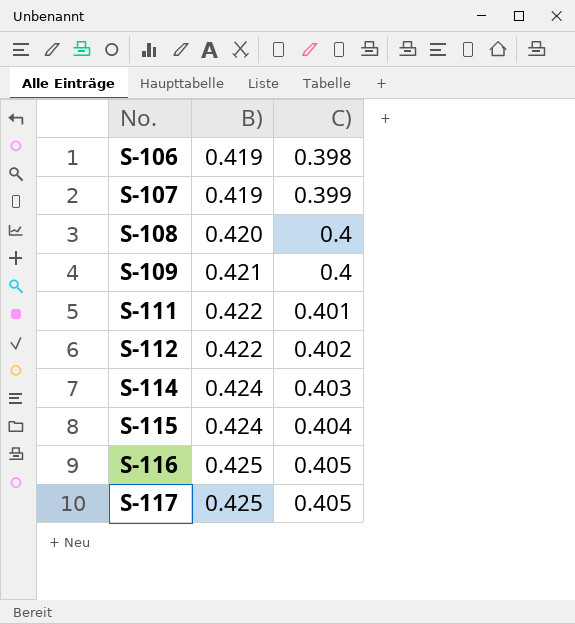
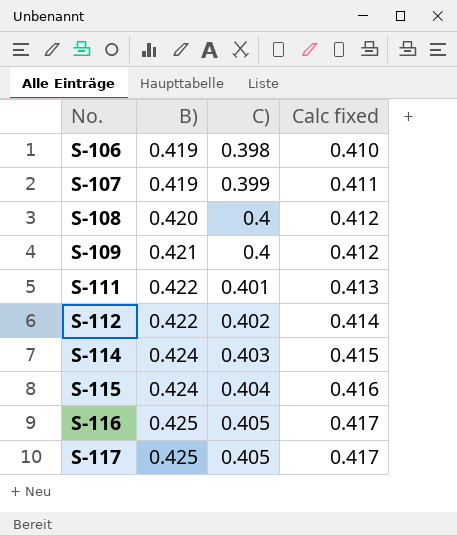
column Calc fixed | formula: none -> [C)] * 1.03

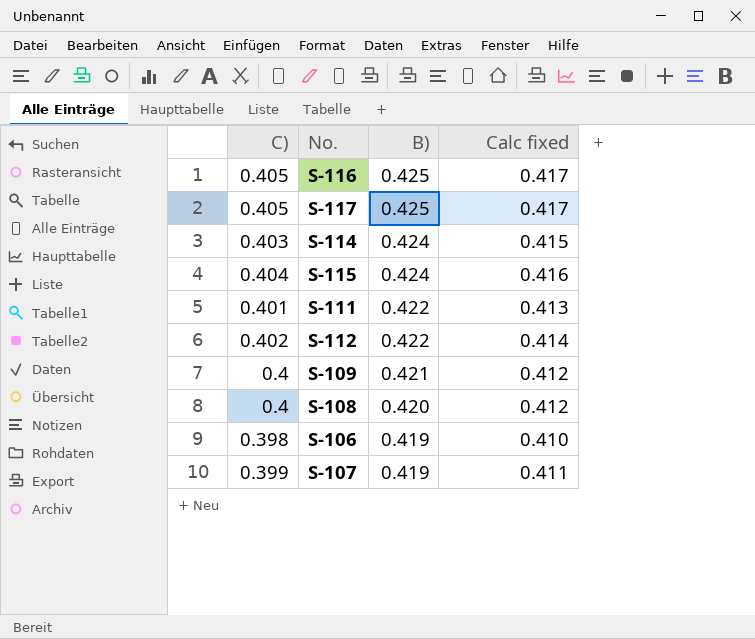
row order: No. ascending -> B) descending
column C) | position: 3 -> 1

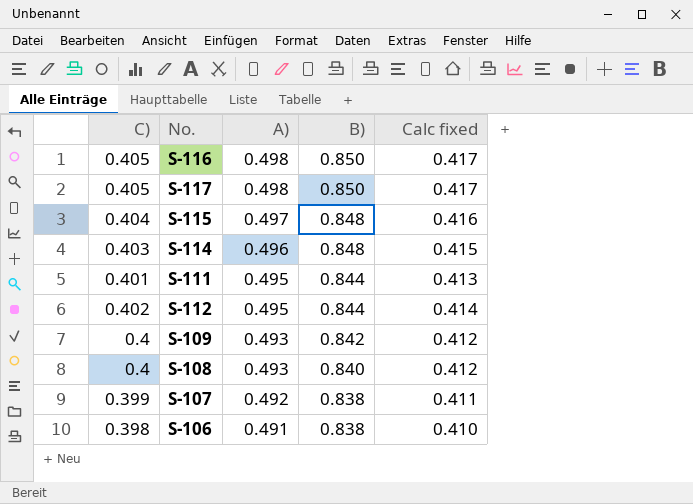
row order: B) descending -> A) descending
column A) | position: none -> 3
S-116 | B): 0.425 -> 0.850
S-117 | B): 0.425 -> 0.850
S-115 | B): 0.424 -> 0.848
S-114 | B): 0.424 -> 0.848
S-111 | B): 0.422 -> 0.844
S-112 | B): 0.422 -> 0.844
S-109 | B): 0.421 -> 0.842
S-108 | B): 0.420 -> 0.840
S-107 | B): 0.419 -> 0.838
S-106 | B): 0.419 -> 0.838

